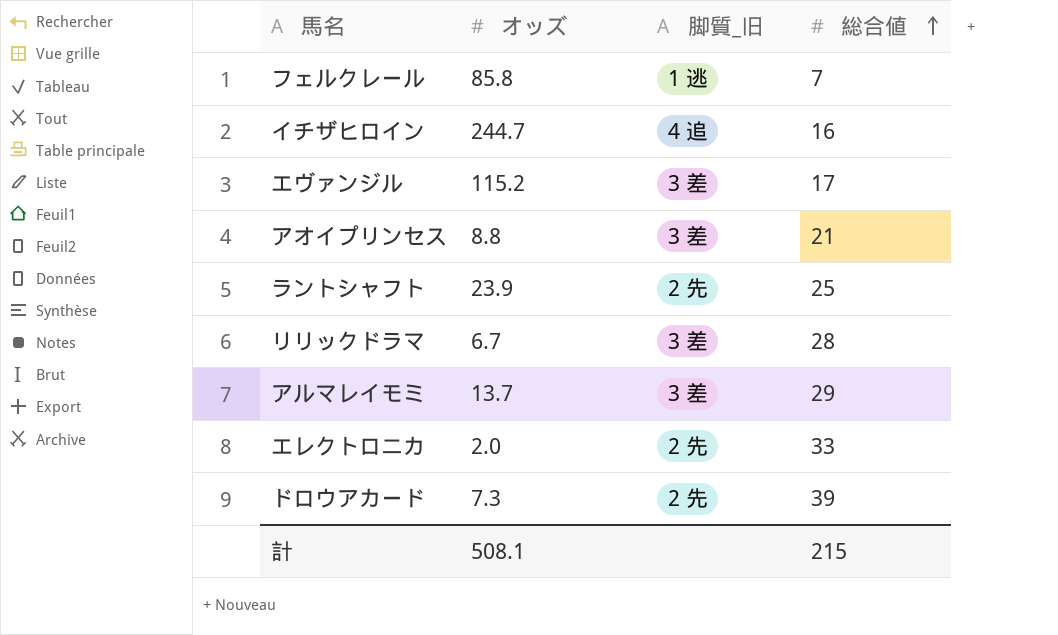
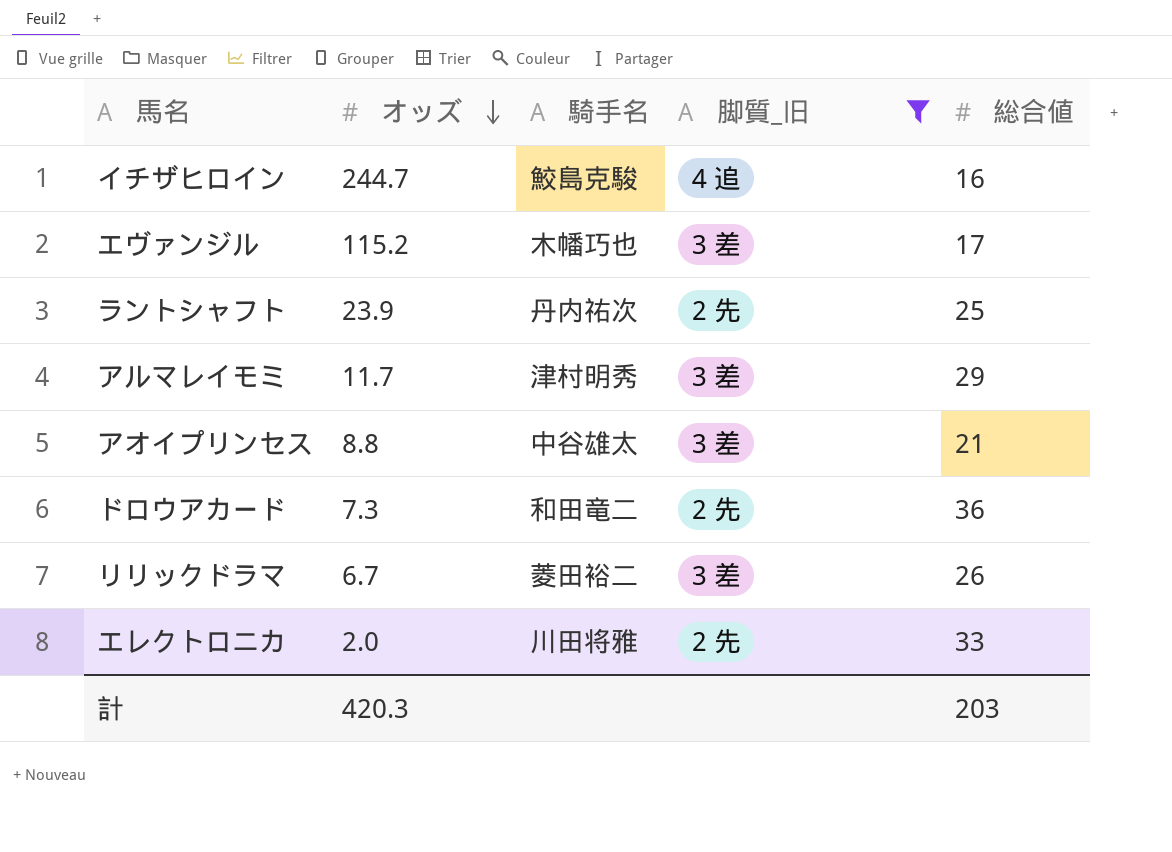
filter: none -> 脚質_旧 != 1 逃
row order: 総合値 ascending -> オッズ descending
column 騎手名 | position: none -> 3
アルマレイモミ | オッズ: 13.7 -> 11.7
ドロウアカード | 総合値: 39 -> 36
リリックドラマ | 総合値: 28 -> 26
計 | オッズ: 508.1 -> 420.3
計 | 総合値: 215 -> 203

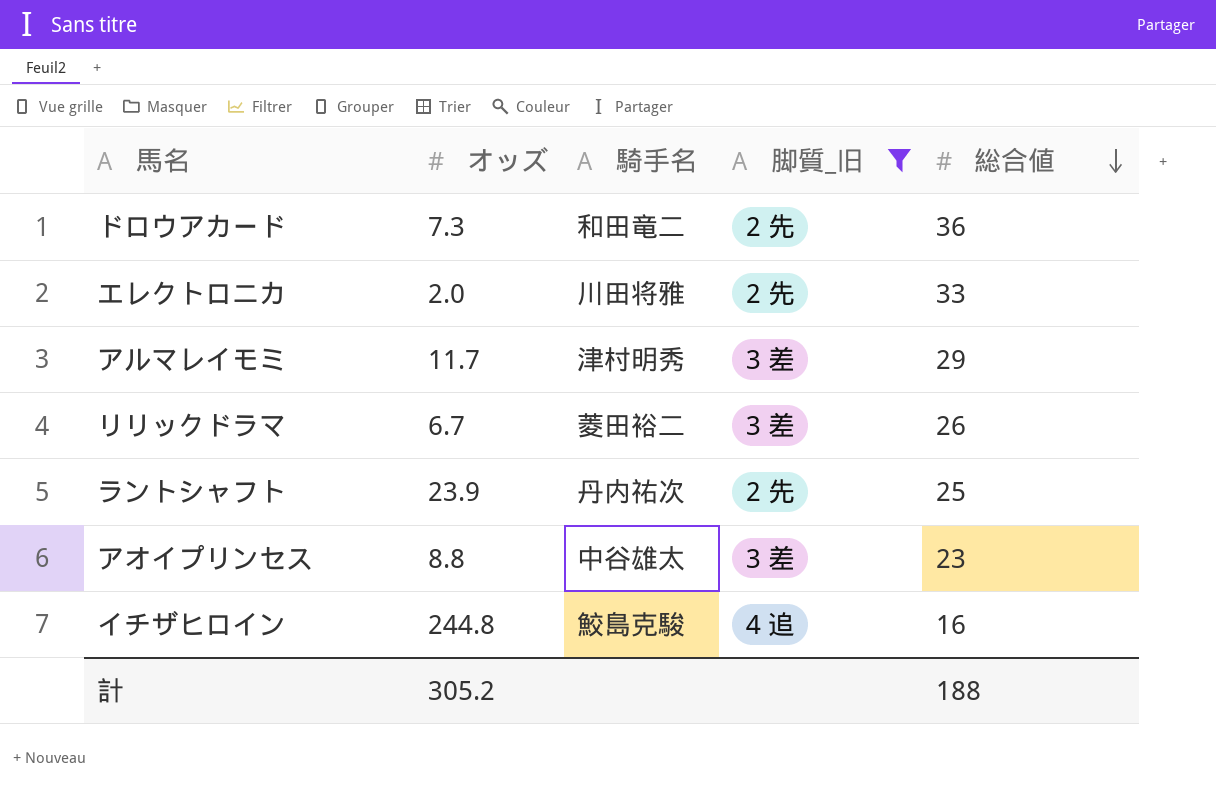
row order: オッズ descending -> 総合値 descending
row エヴァンジル: 115.2 | 木幡巧也 | 3 差 | 17 -> none
アオイプリンセス | 総合値: 21 -> 23
イチザヒロイン | オッズ: 244.7 -> 244.8
計 | オッズ: 420.3 -> 305.2
計 | 総合値: 203 -> 188

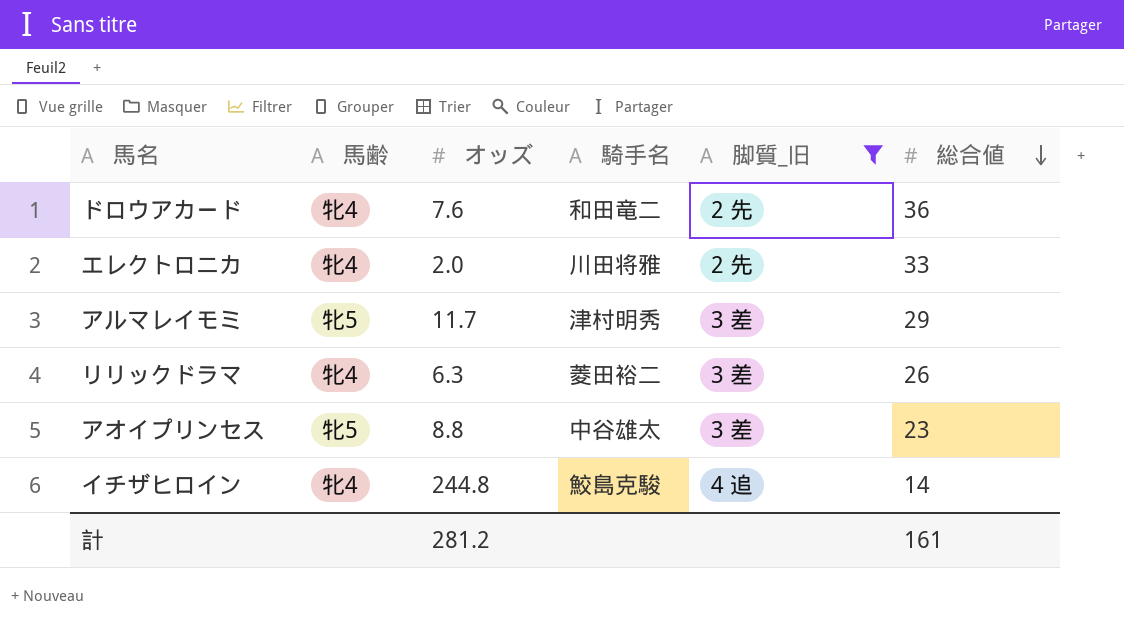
column 馬齢 | position: none -> 2
row ラントシャフト: 23.9 | 丹内祐次 | 2 先 | 25 -> none
ドロウアカード | オッズ: 7.3 -> 7.6
リリックドラマ | オッズ: 6.7 -> 6.3
イチザヒロイン | 総合値: 16 -> 14
計 | オッズ: 305.2 -> 281.2
計 | 総合値: 188 -> 161

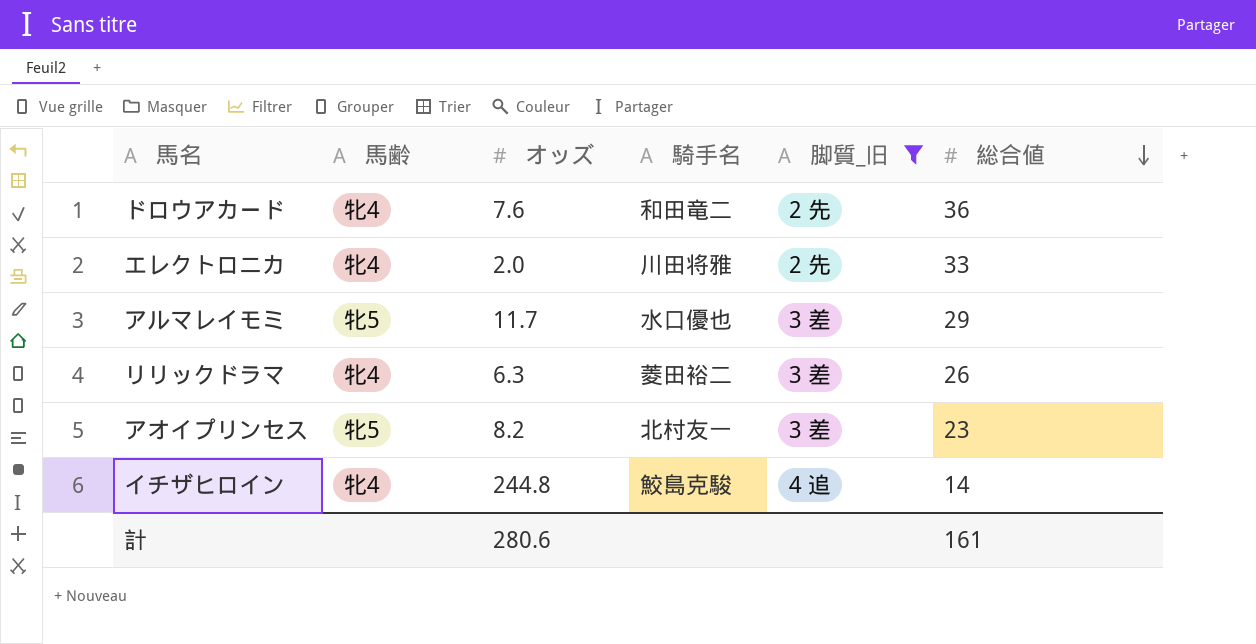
アルマレイモミ | 騎手名: 津村明秀 -> 水口優也
アオイプリンセス | オッズ: 8.8 -> 8.2
アオイプリンセス | 騎手名: 中谷雄太 -> 北村友一
計 | オッズ: 281.2 -> 280.6

